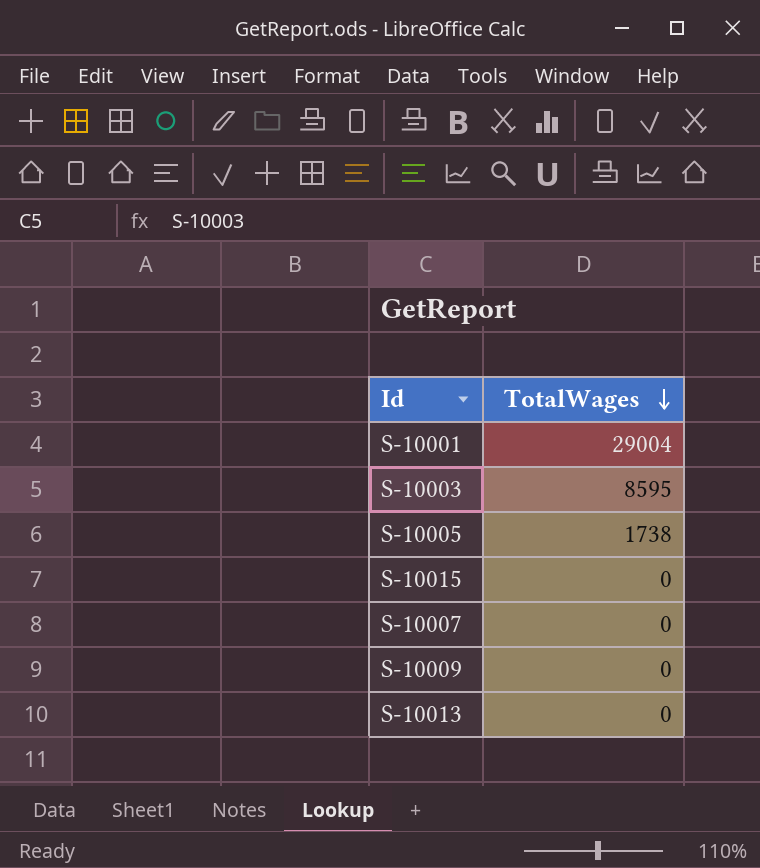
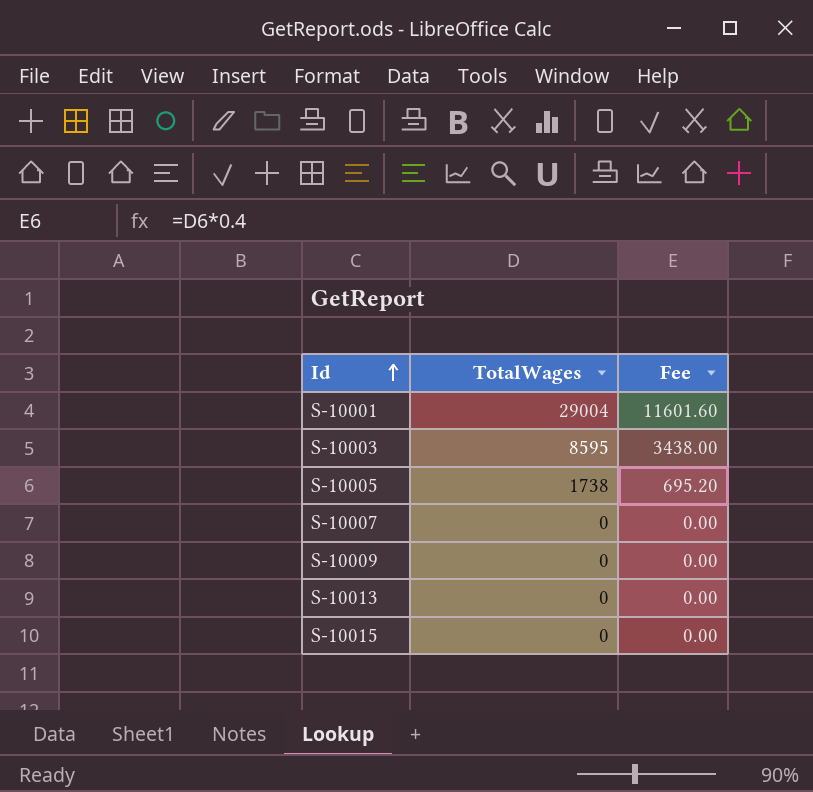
row order: TotalWages descending -> Id ascending
column Fee | formula: none -> [TotalWages] * 0.4

